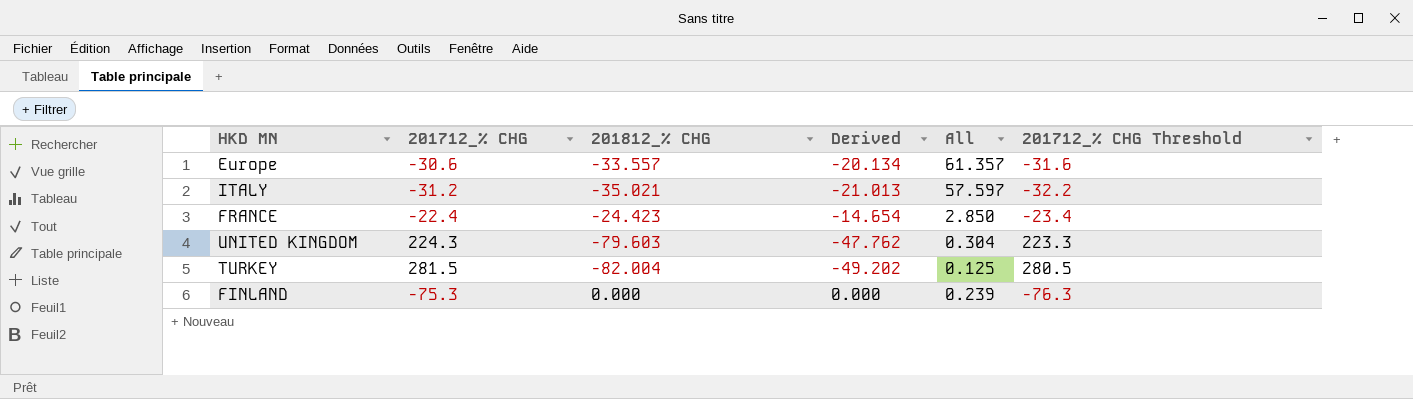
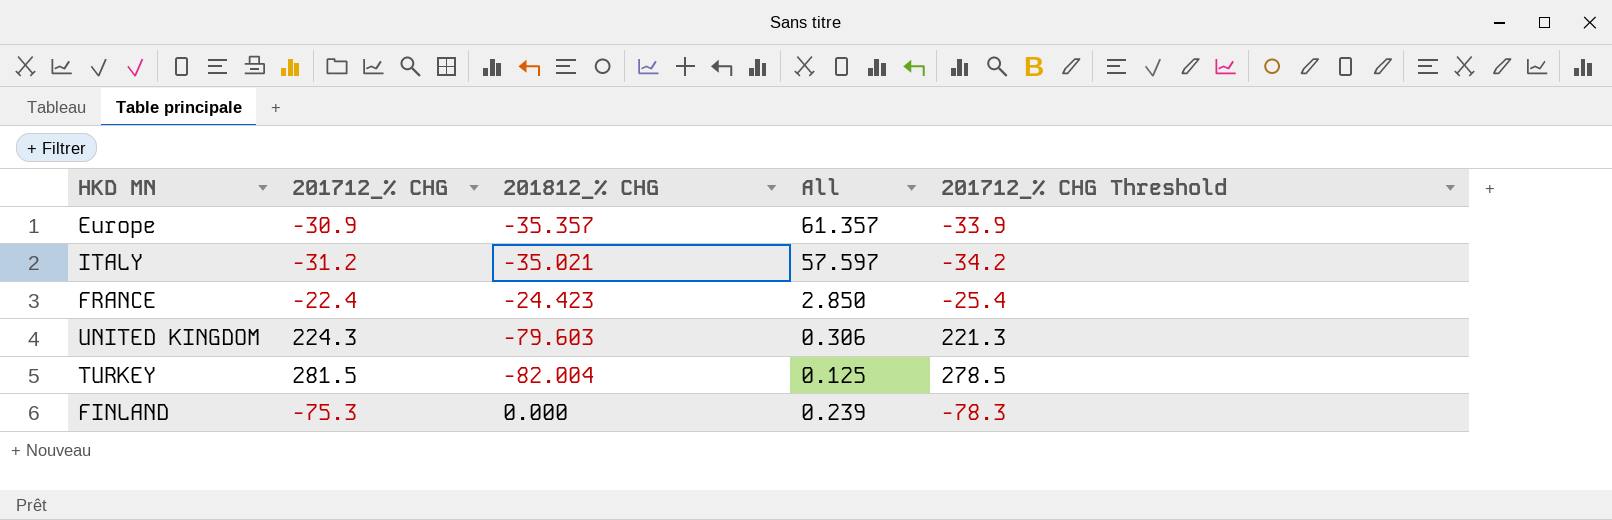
column Derived | formula: [201812_% CHG] * 0.6 -> none
column 201712_% CHG Threshold | formula: [201712_% CHG] - 1 -> [201712_% CHG] - 3
Europe | 201712_% CHG: -30.6 -> -30.9
Europe | 201812_% CHG: -33.557 -> -35.357
UNITED KINGDOM | All: 0.304 -> 0.306

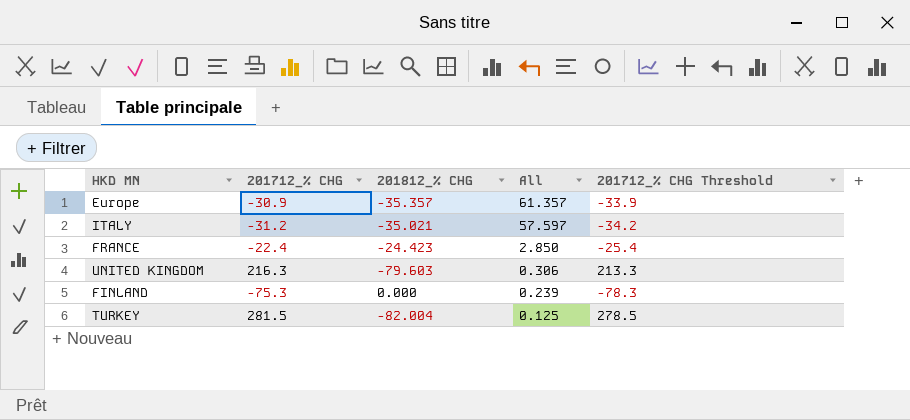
row order: none -> All descending
UNITED KINGDOM | 201712_% CHG: 224.3 -> 216.3
UNITED KINGDOM | 201712_% CHG Threshold: 221.3 -> 213.3

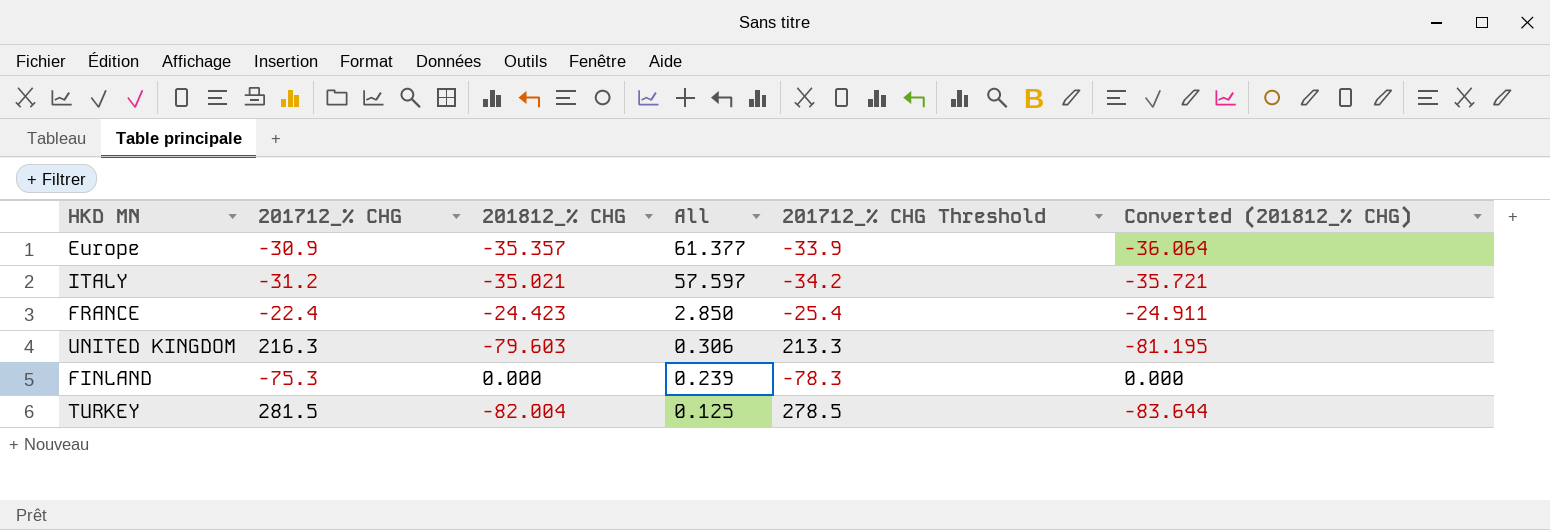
column Converted (201812_% CHG) | formula: none -> [201812_% CHG] * 1.02
Europe | All: 61.357 -> 61.377

